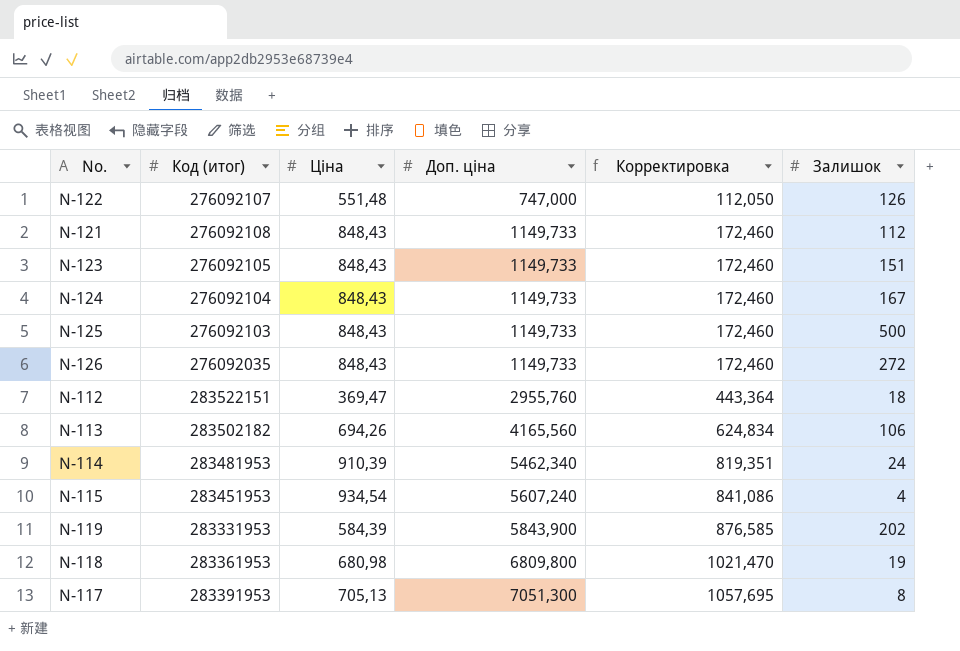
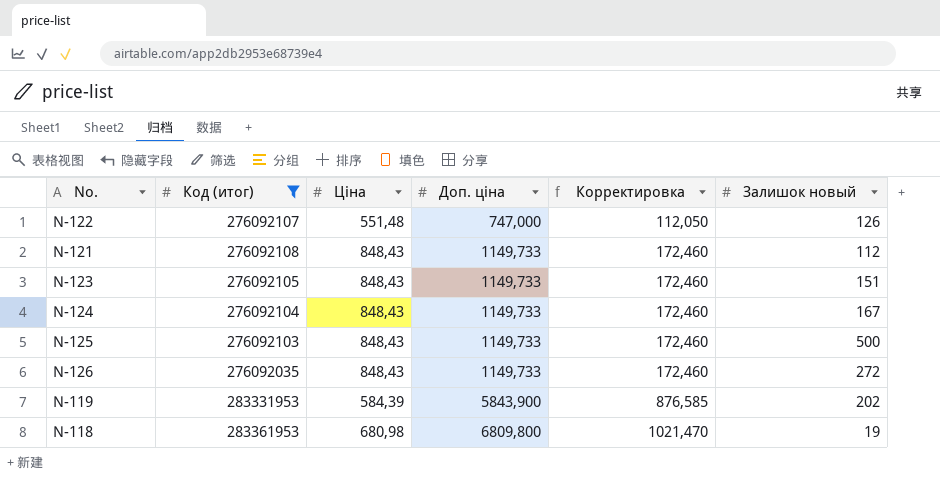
filter: none -> Код (итог) <= 283361953
column name: Залишок -> Залишок новый

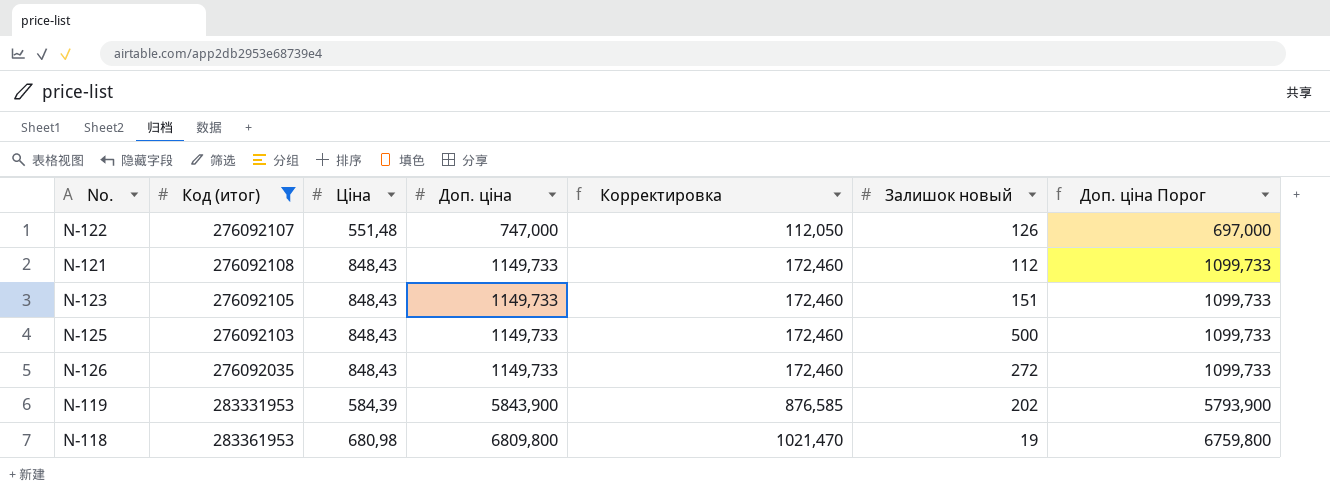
column Доп. ціна Порог | formula: none -> [Доп. ціна] - 50
row N-124: 276092104 | 848,43 | 1149,733 | 172,460 | 167 -> none

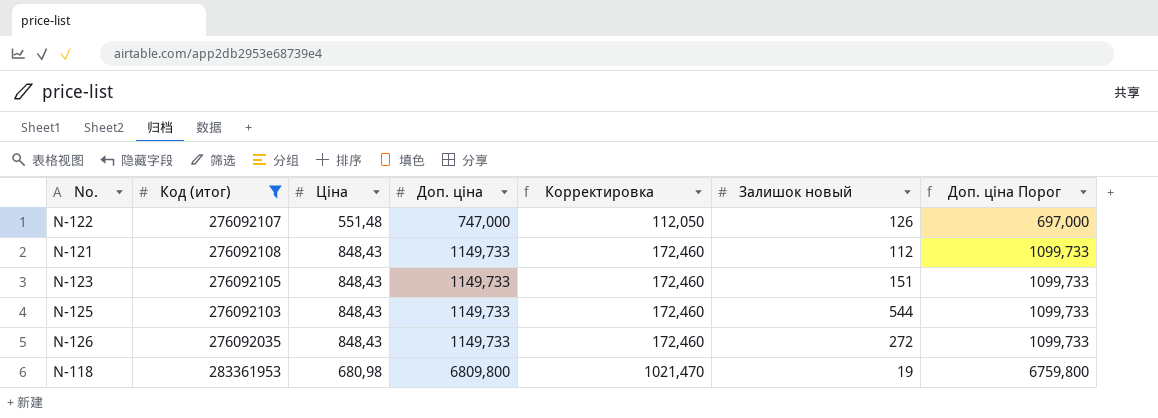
row N-119: 283331953 | 584,39 | 5843,900 | 876,585 | 202 | 5793,900 -> none
N-125 | Залишок новый: 500 -> 544

